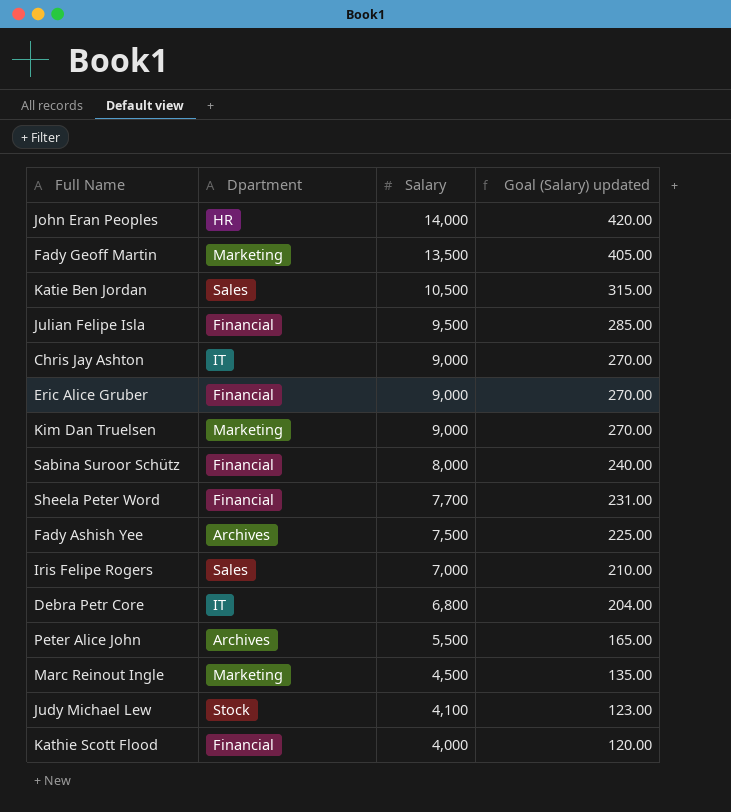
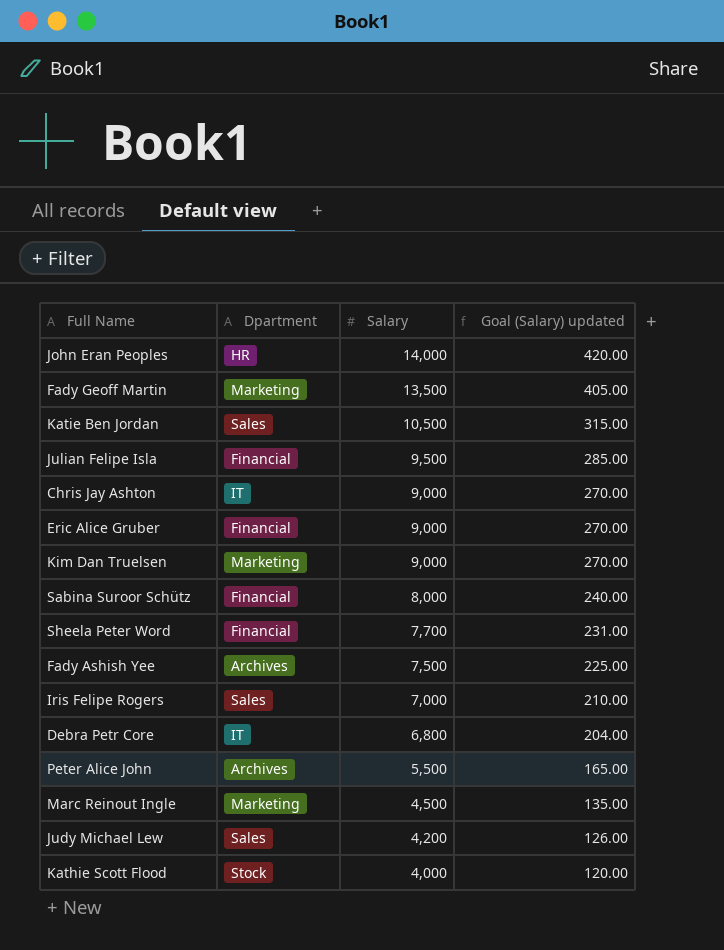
Judy Michael Lew | Dpartment: Stock -> Sales
Judy Michael Lew | Salary: 4,100 -> 4,200
Judy Michael Lew | Goal (Salary) updated: 123.00 -> 126.00
Kathie Scott Flood | Dpartment: Financial -> Stock

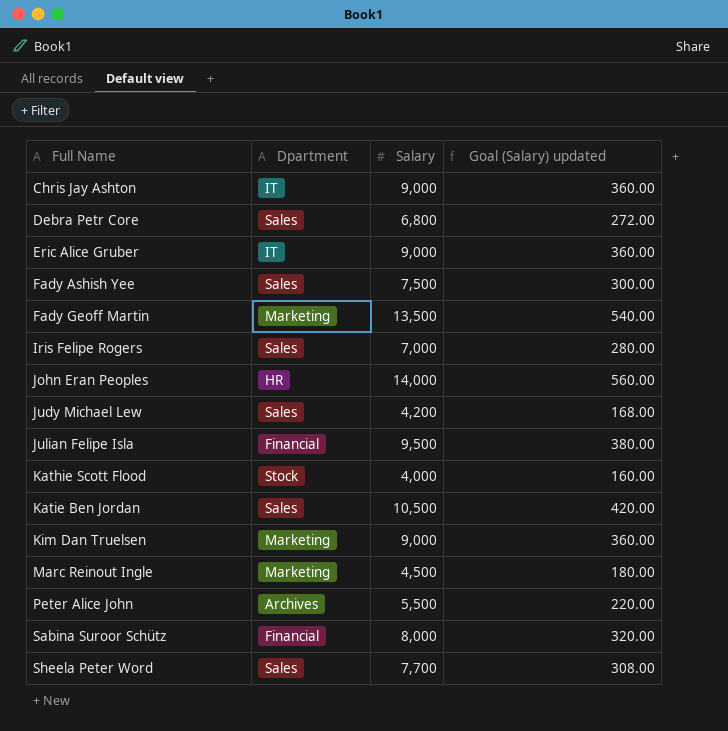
row order: Salary descending -> Full Name ascending
column Goal (Salary) updated | formula: [Salary] * 0.03 -> [Salary] * 0.04
Debra Petr Core | Dpartment: IT -> Sales
Eric Alice Gruber | Dpartment: Financial -> IT
Fady Ashish Yee | Dpartment: Archives -> Sales
Sheela Peter Word | Dpartment: Financial -> Sales

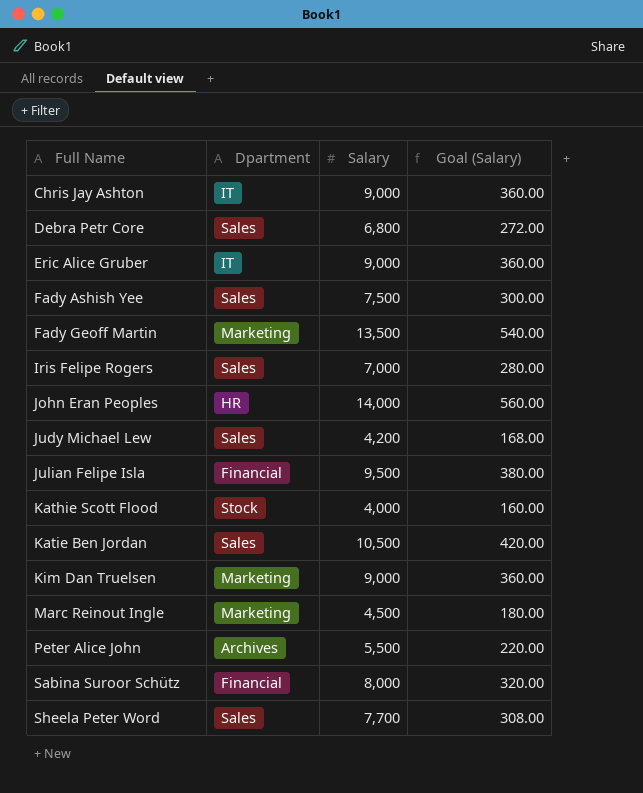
column name: Goal (Salary) updated -> Goal (Salary)

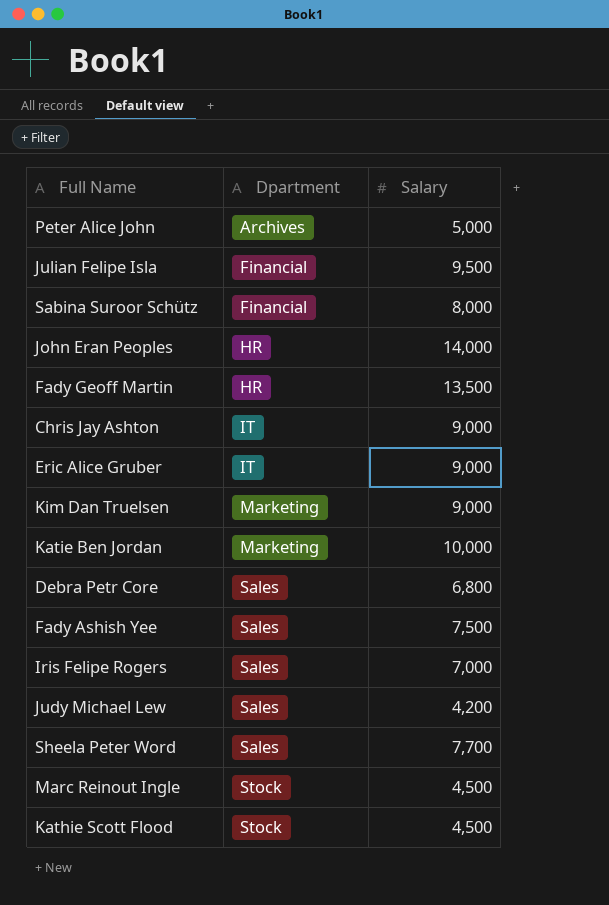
row order: Full Name ascending -> Dpartment ascending
column Goal (Salary) | formula: [Salary] * 0.04 -> none
Peter Alice John | Salary: 5,500 -> 5,000
Fady Geoff Martin | Dpartment: Marketing -> HR
Katie Ben Jordan | Dpartment: Sales -> Marketing
Katie Ben Jordan | Salary: 10,500 -> 10,000
Marc Reinout Ingle | Dpartment: Marketing -> Stock
Kathie Scott Flood | Salary: 4,000 -> 4,500

